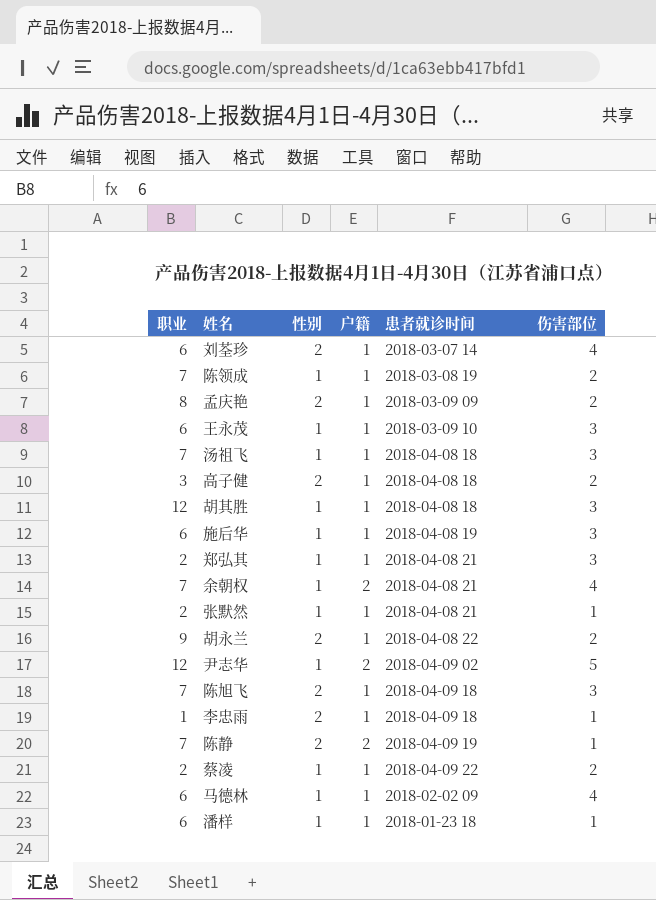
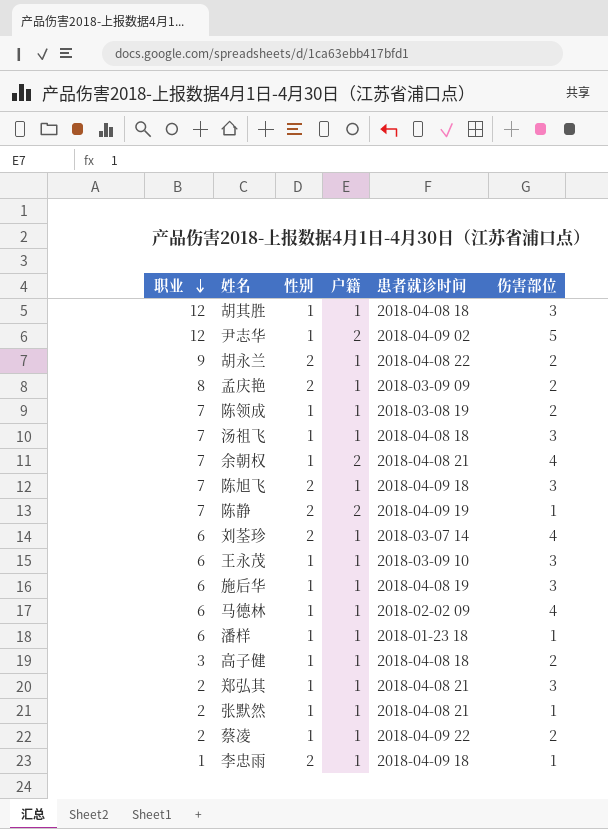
row order: none -> 职业 descending
高子健 | 性别: 2 -> 1

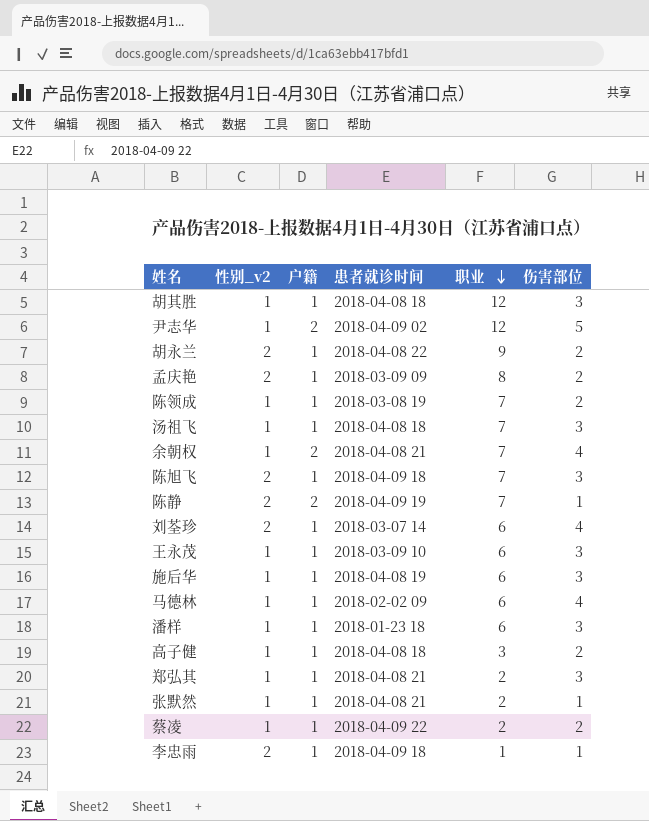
column name: 性别 -> 性别_v2
column 职业 | position: 1 -> 5
潘样 | 伤害部位: 1 -> 3

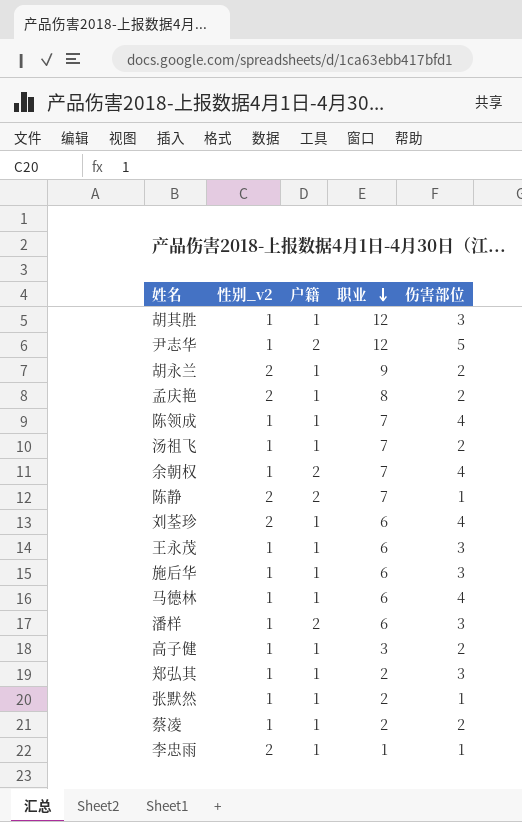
column 患者就诊时间 | position: 4 -> none
row 陈旭飞: 2 | 1 | 2018-04-09 18 | 7 | 3 -> none
陈领成 | 伤害部位: 2 -> 4
汤祖飞 | 伤害部位: 3 -> 2
潘样 | 户籍: 1 -> 2

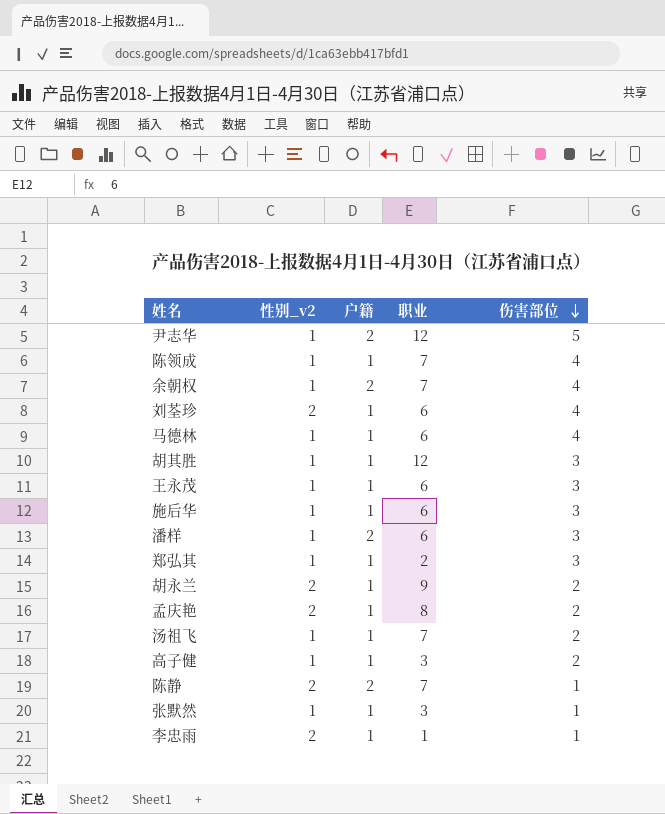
row order: 职业 descending -> 伤害部位 descending
row 蔡凌: 1 | 1 | 2 | 2 -> none
张默然 | 职业: 2 -> 3

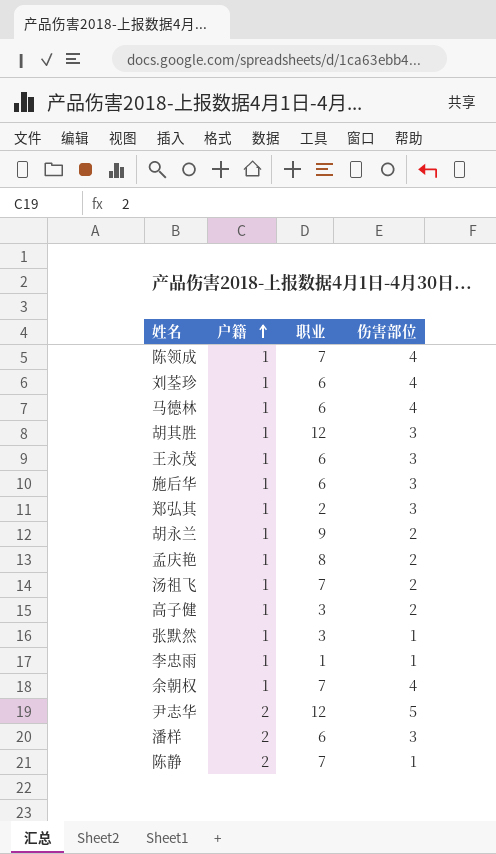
row order: 伤害部位 descending -> 户籍 ascending
column 性别_v2 | position: 2 -> none
余朝权 | 户籍: 2 -> 1

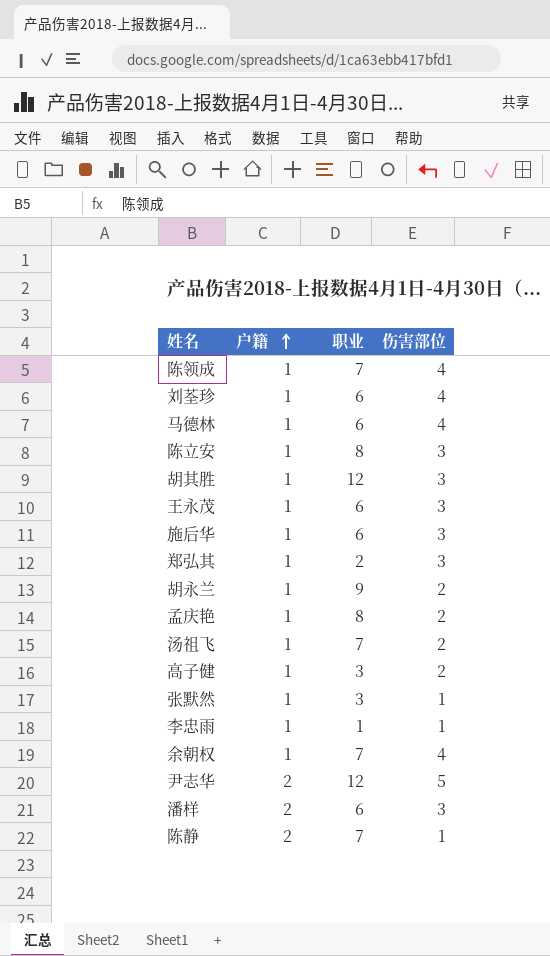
row 陈立安: none -> 1 | 8 | 3

